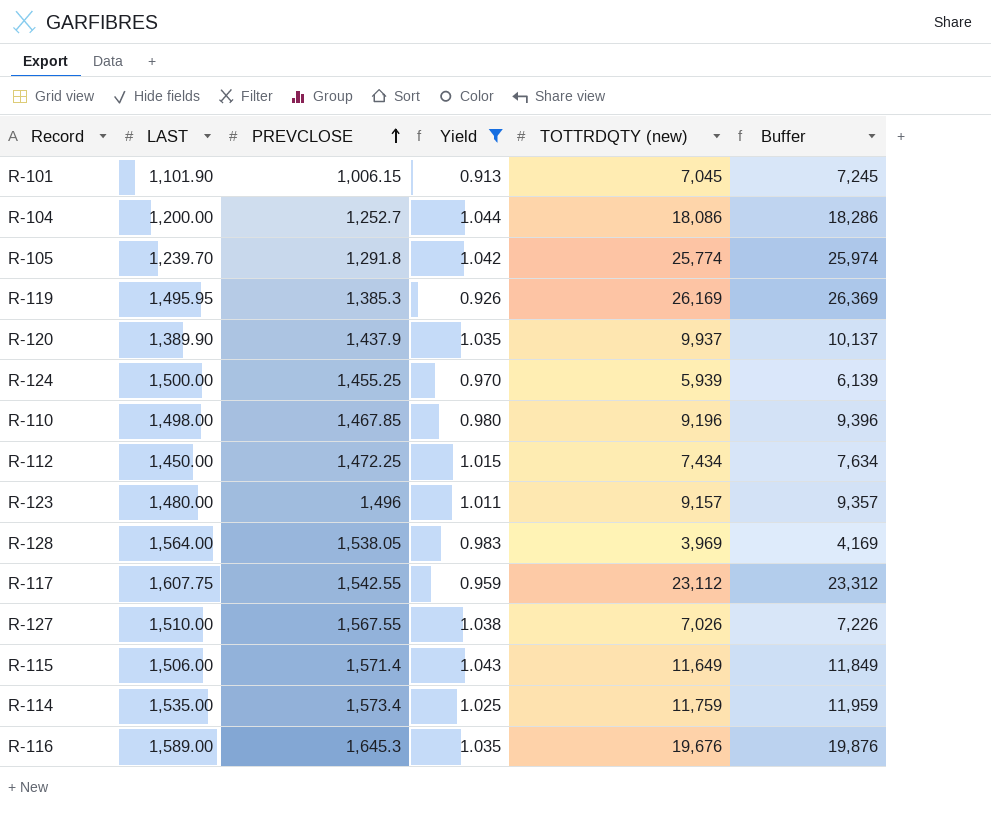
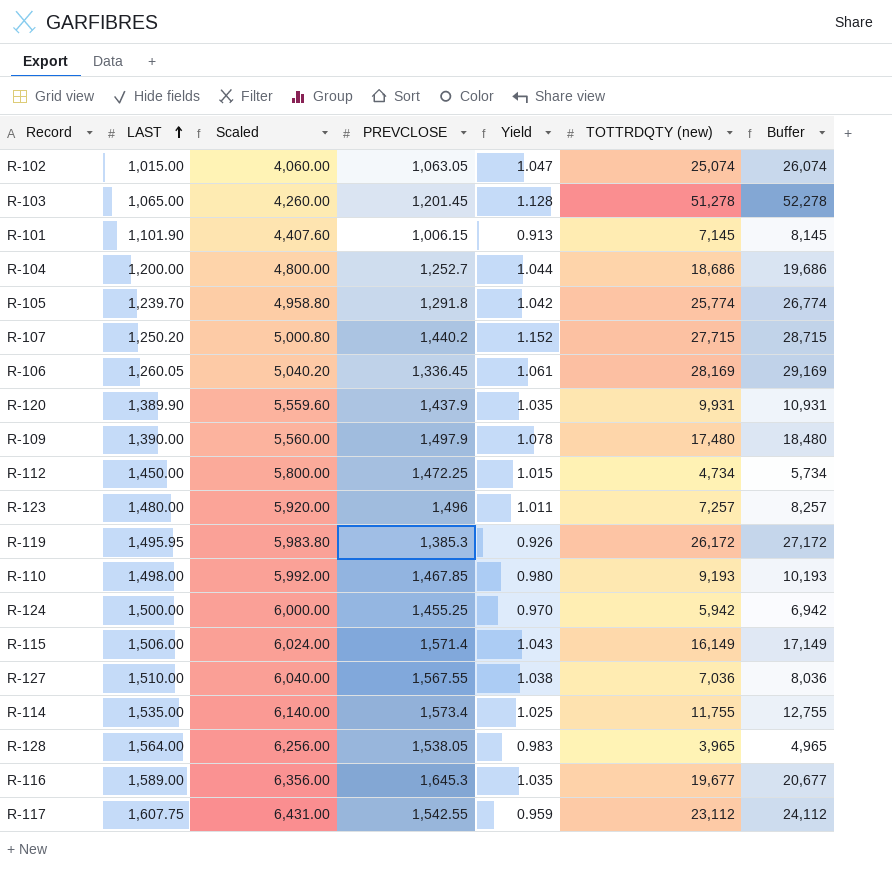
filter: Yield <= 1.044 -> none
row order: PREVCLOSE ascending -> LAST ascending
column Scaled | formula: none -> [LAST] * 4
column Buffer | formula: [TOTTRDQTY (new)] + 200 -> [TOTTRDQTY (new)] + 1000
R-101 | TOTTRDQTY (new): 7,045 -> 7,145
R-104 | TOTTRDQTY (new): 18,086 -> 18,686
R-120 | TOTTRDQTY (new): 9,937 -> 9,931
R-112 | TOTTRDQTY (new): 7,434 -> 4,734
R-123 | TOTTRDQTY (new): 9,157 -> 7,257
R-119 | TOTTRDQTY (new): 26,169 -> 26,172
R-110 | TOTTRDQTY (new): 9,196 -> 9,193
R-124 | TOTTRDQTY (new): 5,939 -> 5,942
R-115 | TOTTRDQTY (new): 11,649 -> 16,149
R-127 | TOTTRDQTY (new): 7,026 -> 7,036
R-114 | TOTTRDQTY (new): 11,759 -> 11,755
R-128 | TOTTRDQTY (new): 3,969 -> 3,965
R-116 | TOTTRDQTY (new): 19,676 -> 19,677

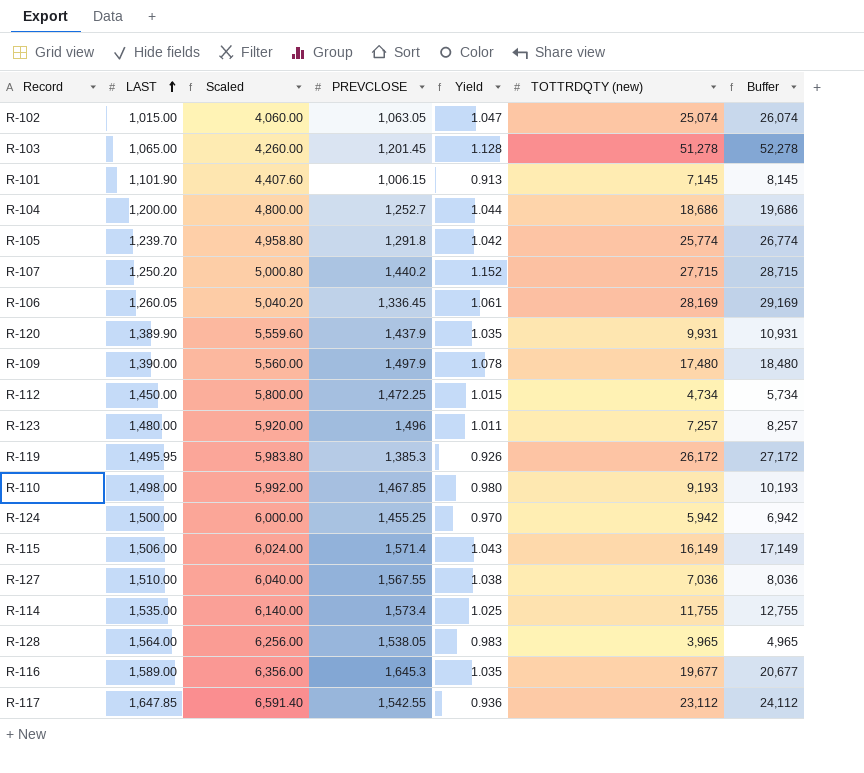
R-117 | LAST: 1,607.75 -> 1,647.85
R-117 | Scaled: 6,431.00 -> 6,591.40
R-117 | Yield: 0.959 -> 0.936

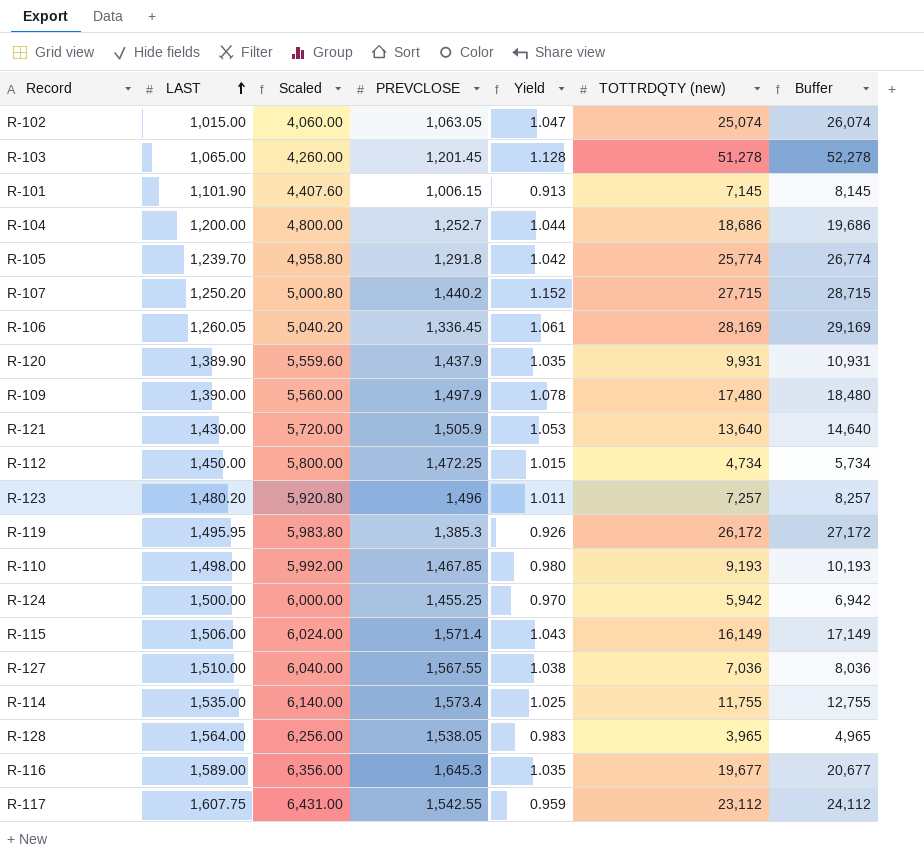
row R-121: none -> 1,430.00 | 5,720.00 | 1,505.9 | 1.053 | 13,640 | 14,640
R-123 | LAST: 1,480.00 -> 1,480.20
R-123 | Scaled: 5,920.00 -> 5,920.80
R-117 | LAST: 1,647.85 -> 1,607.75
R-117 | Scaled: 6,591.40 -> 6,431.00
R-117 | Yield: 0.936 -> 0.959

